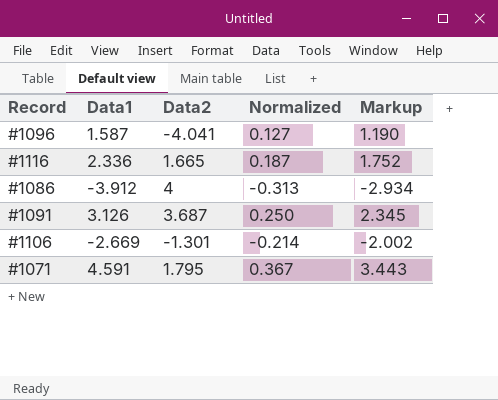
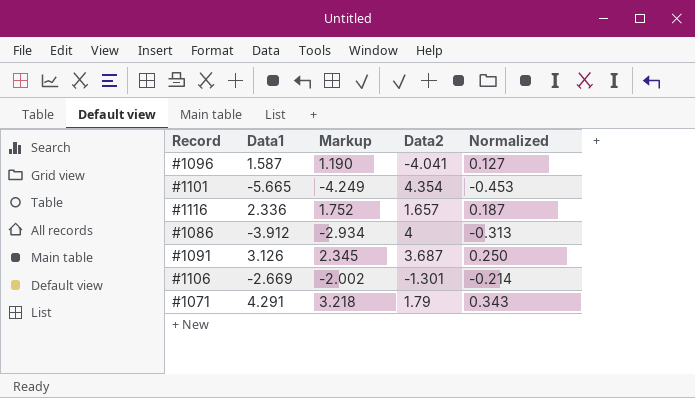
column Markup | position: 5 -> 3
row #1101: none -> -5.665 | -4.249 | 4.354 | -0.453
#1116 | Data2: 1.665 -> 1.657
#1071 | Data1: 4.591 -> 4.291
#1071 | Markup: 3.443 -> 3.218
#1071 | Data2: 1.795 -> 1.79
#1071 | Normalized: 0.367 -> 0.343

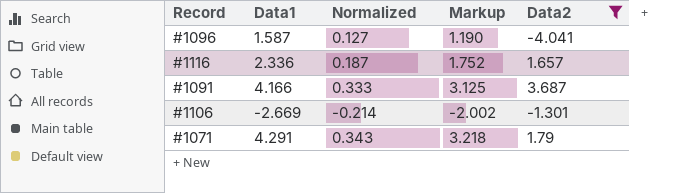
filter: none -> Data2 <= 3.687
column Normalized | position: 5 -> 3
#1091 | Data1: 3.126 -> 4.166
#1091 | Normalized: 0.250 -> 0.333
#1091 | Markup: 2.345 -> 3.125

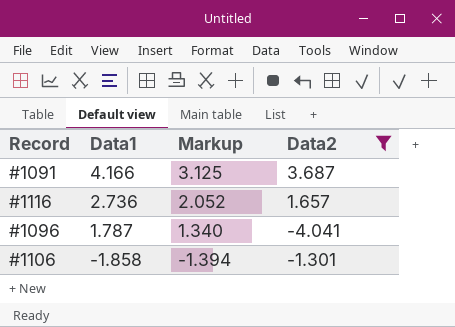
row order: none -> Data1 descending
column Normalized | formula: [Data1] * 0.08 -> none
row #1071: 4.291 | 0.343 | 3.218 | 1.79 -> none
#1116 | Data1: 2.336 -> 2.736
#1116 | Markup: 1.752 -> 2.052
#1096 | Data1: 1.587 -> 1.787
#1096 | Markup: 1.190 -> 1.340
#1106 | Data1: -2.669 -> -1.858
#1106 | Markup: -2.002 -> -1.394

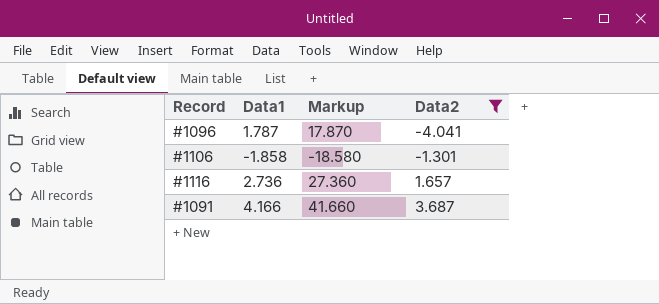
row order: Data1 descending -> Data2 ascending
column Markup | formula: [Data1] * 0.75 -> [Data1] * 10

